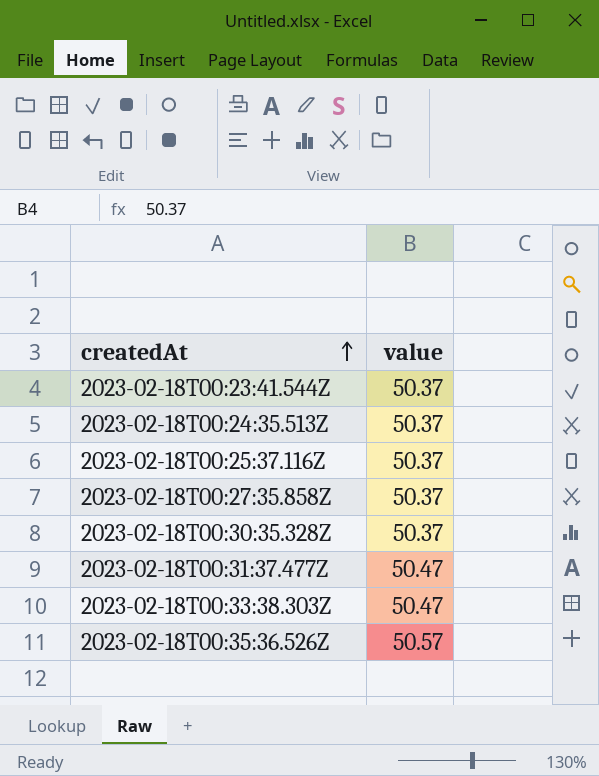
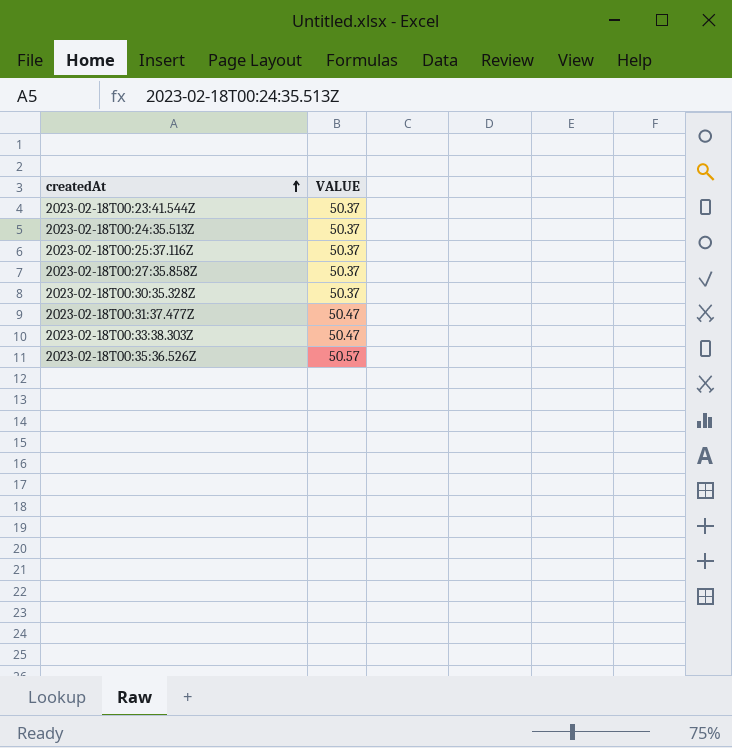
column name: value -> VALUE

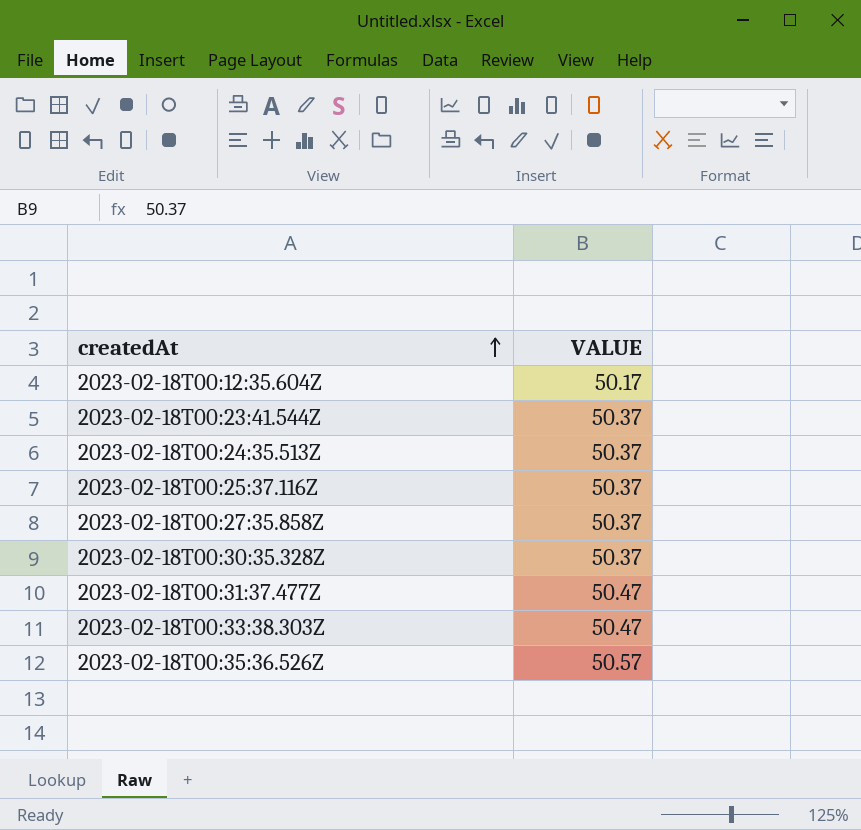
row 2023-02-18T00:12:35.604Z: none -> 50.17

